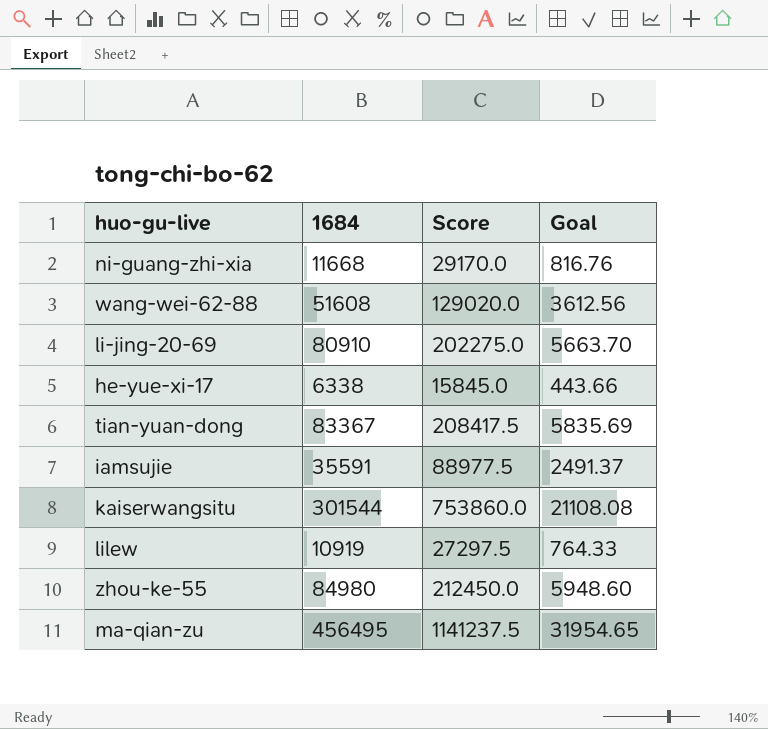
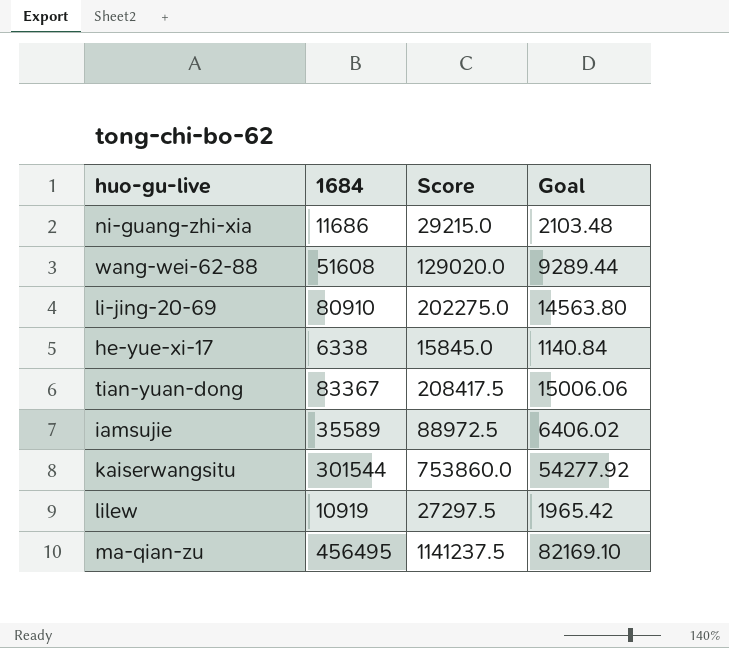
column Goal | formula: [1684] * 0.07 -> [1684] * 0.18
row zhou-ke-55: 84980 | 212450.0 | 5948.60 -> none
ni-guang-zhi-xia | 1684: 11668 -> 11686
ni-guang-zhi-xia | Score: 29170.0 -> 29215.0
iamsujie | 1684: 35591 -> 35589
iamsujie | Score: 88977.5 -> 88972.5

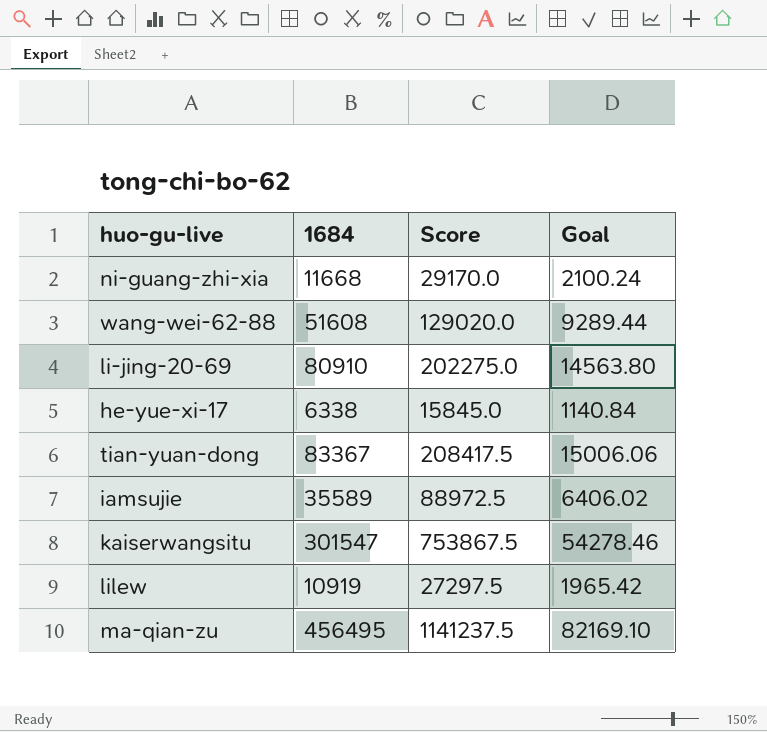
ni-guang-zhi-xia | 1684: 11686 -> 11668
ni-guang-zhi-xia | Score: 29215.0 -> 29170.0
ni-guang-zhi-xia | Goal: 2103.48 -> 2100.24
kaiserwangsitu | 1684: 301544 -> 301547
kaiserwangsitu | Score: 753860.0 -> 753867.5
kaiserwangsitu | Goal: 54277.92 -> 54278.46

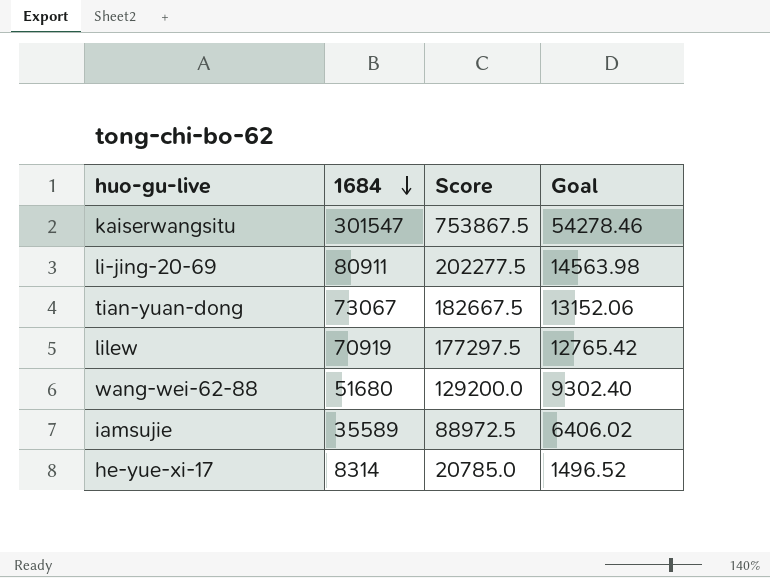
row order: none -> 1684 descending
row ni-guang-zhi-xia: 11668 | 29170.0 | 2100.24 -> none
row ma-qian-zu: 456495 | 1141237.5 | 82169.10 -> none
li-jing-20-69 | 1684: 80910 -> 80911
li-jing-20-69 | Score: 202275.0 -> 202277.5
li-jing-20-69 | Goal: 14563.80 -> 14563.98
tian-yuan-dong | 1684: 83367 -> 73067
tian-yuan-dong | Score: 208417.5 -> 182667.5
tian-yuan-dong | Goal: 15006.06 -> 13152.06
lilew | 1684: 10919 -> 70919
lilew | Score: 27297.5 -> 177297.5
lilew | Goal: 1965.42 -> 12765.42
wang-wei-62-88 | 1684: 51608 -> 51680
wang-wei-62-88 | Score: 129020.0 -> 129200.0
wang-wei-62-88 | Goal: 9289.44 -> 9302.40
he-yue-xi-17 | 1684: 6338 -> 8314
he-yue-xi-17 | Score: 15845.0 -> 20785.0
he-yue-xi-17 | Goal: 1140.84 -> 1496.52

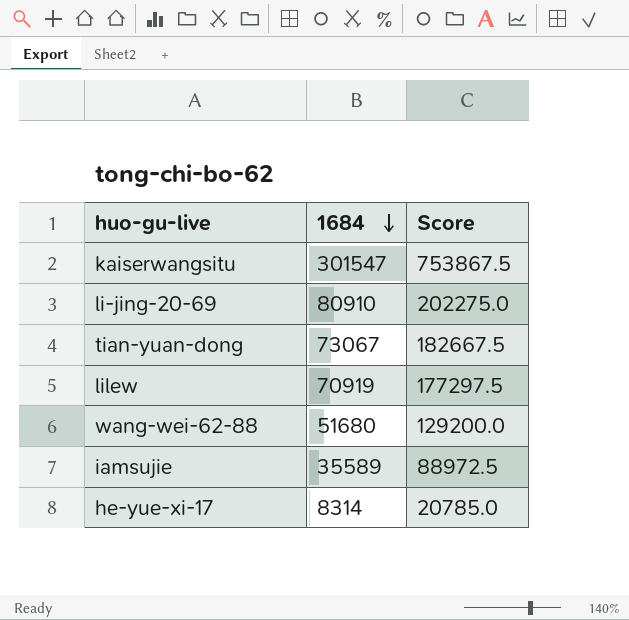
column Goal | formula: [1684] * 0.18 -> none
li-jing-20-69 | 1684: 80911 -> 80910
li-jing-20-69 | Score: 202277.5 -> 202275.0

